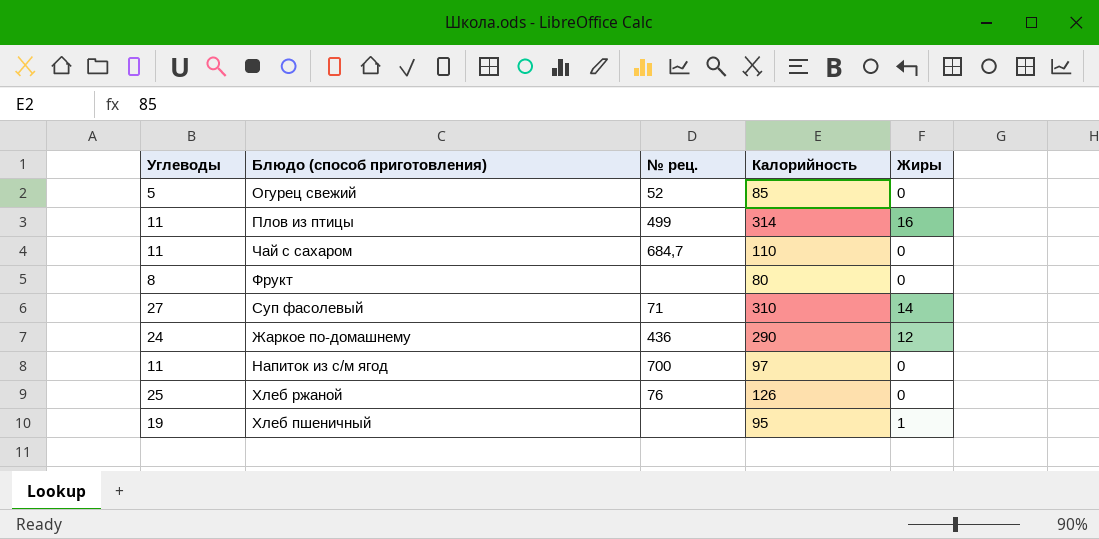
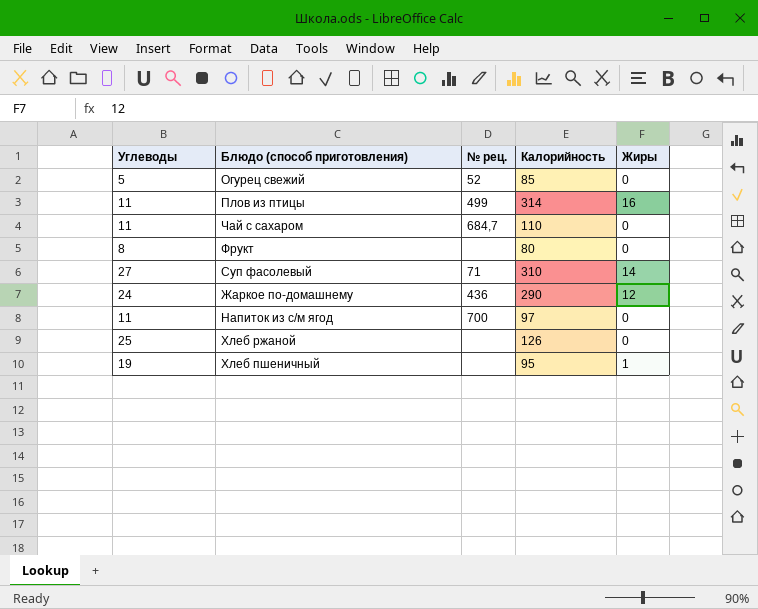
Хлеб ржаной | № рец.: 76 -> none

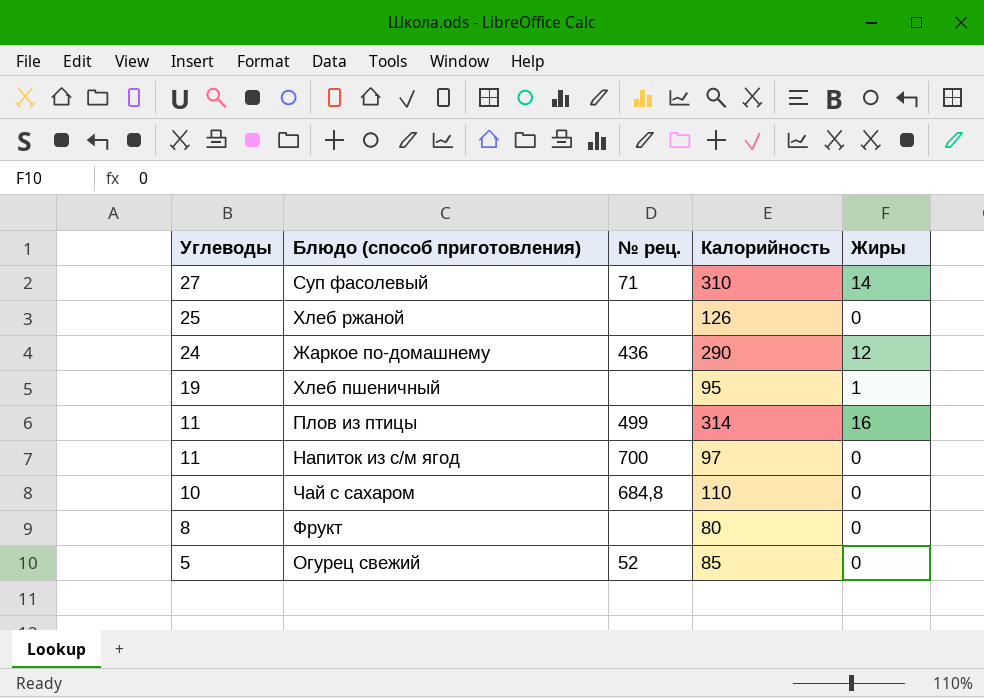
row order: none -> Углеводы descending
Чай с сахаром | Углеводы: 11 -> 10
Чай с сахаром | № рец.: 684,7 -> 684,8

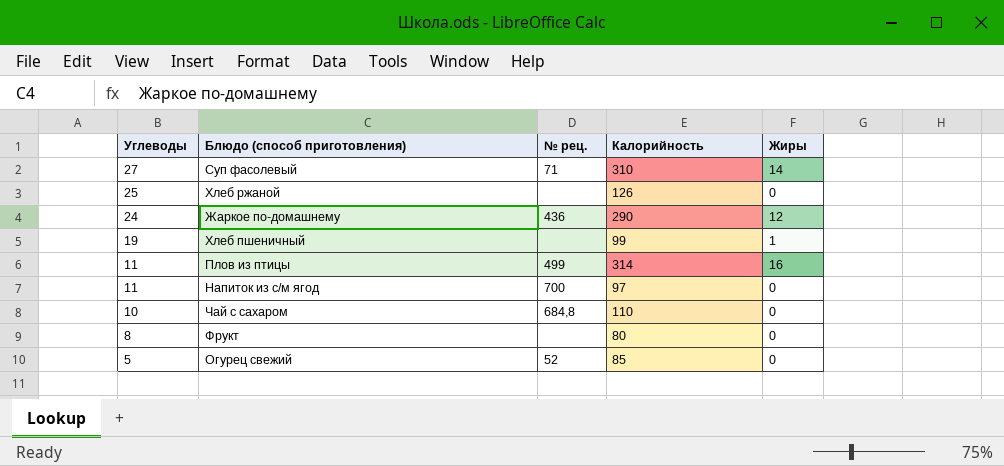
Хлеб пшеничный | Калорийность: 95 -> 99

